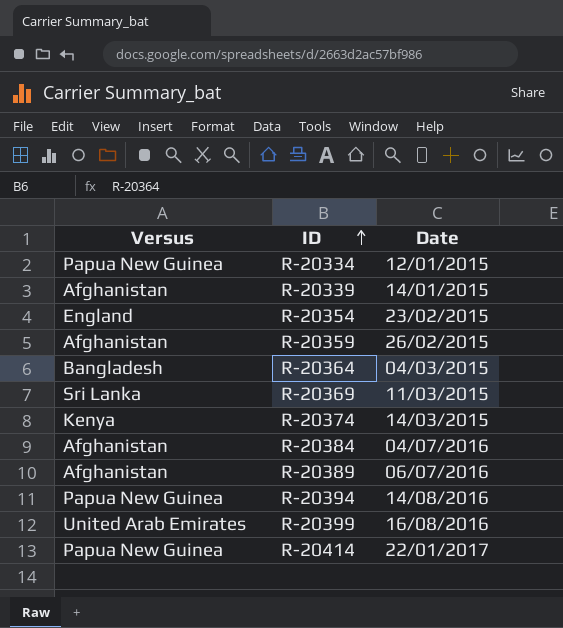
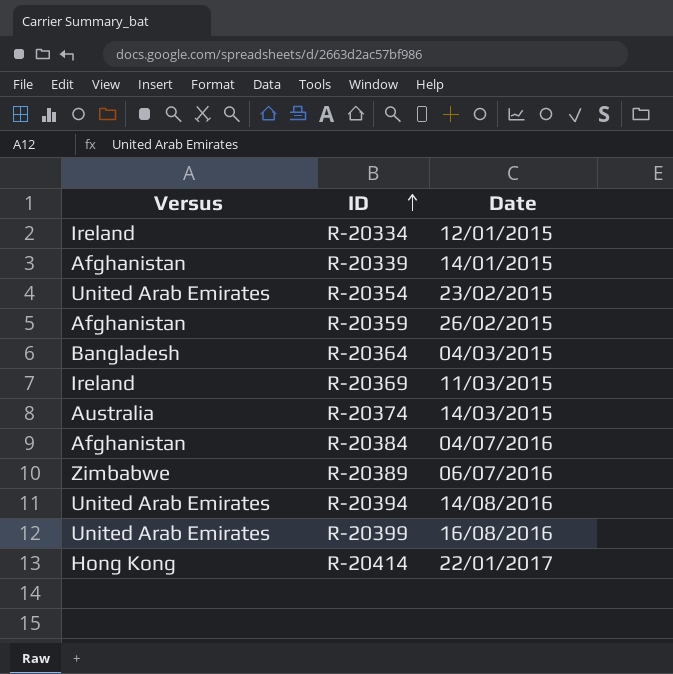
R-20334 | Versus: Papua New Guinea -> Ireland
R-20354 | Versus: England -> United Arab Emirates
R-20369 | Versus: Sri Lanka -> Ireland
R-20374 | Versus: Kenya -> Australia
R-20389 | Versus: Afghanistan -> Zimbabwe
R-20394 | Versus: Papua New Guinea -> United Arab Emirates
R-20414 | Versus: Papua New Guinea -> Hong Kong

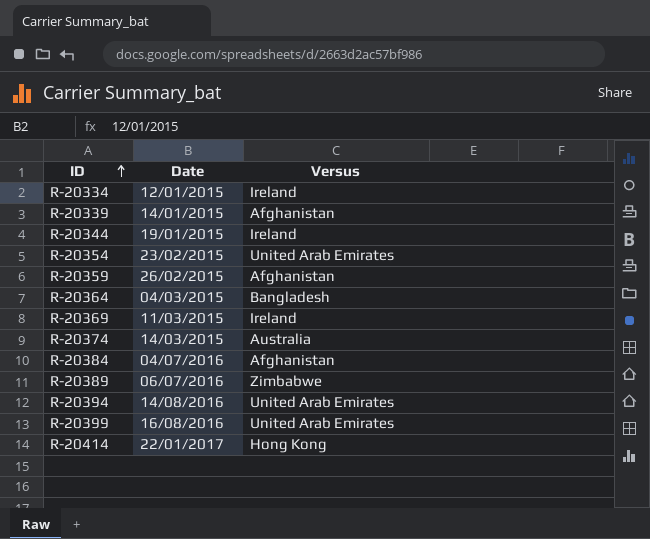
column Versus | position: 1 -> 3
row R-20344: none -> 19/01/2015 | Ireland

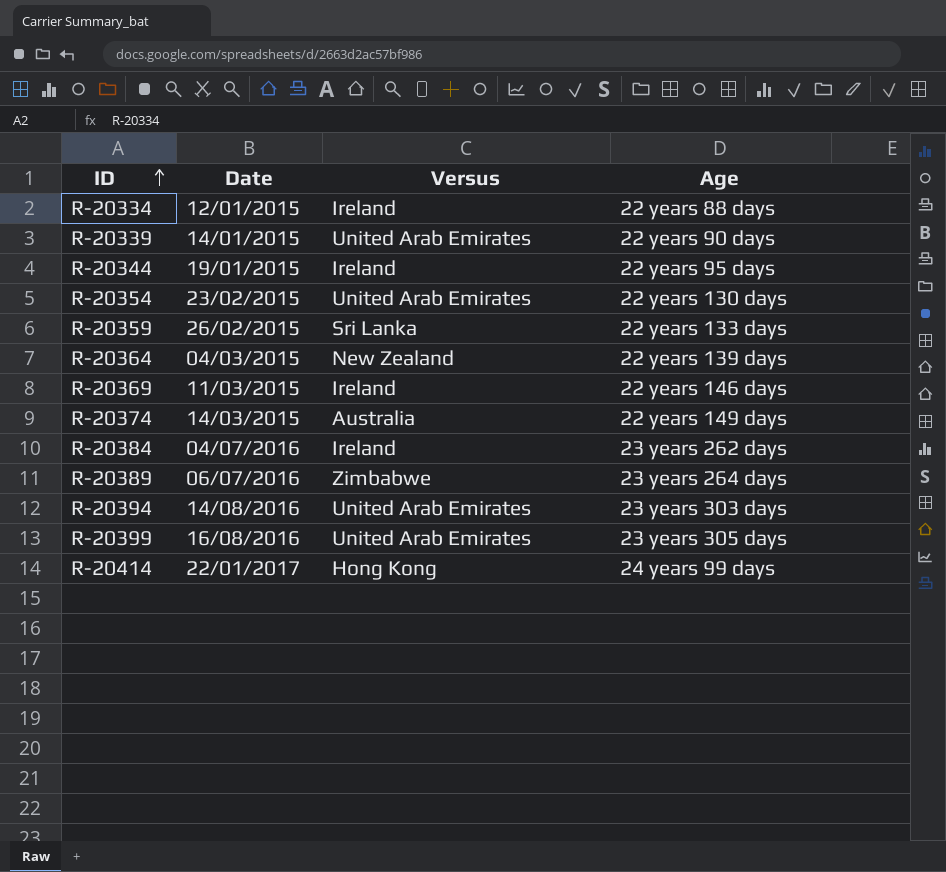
column Age | position: none -> 4
R-20339 | Versus: Afghanistan -> United Arab Emirates
R-20359 | Versus: Afghanistan -> Sri Lanka
R-20364 | Versus: Bangladesh -> New Zealand
R-20384 | Versus: Afghanistan -> Ireland

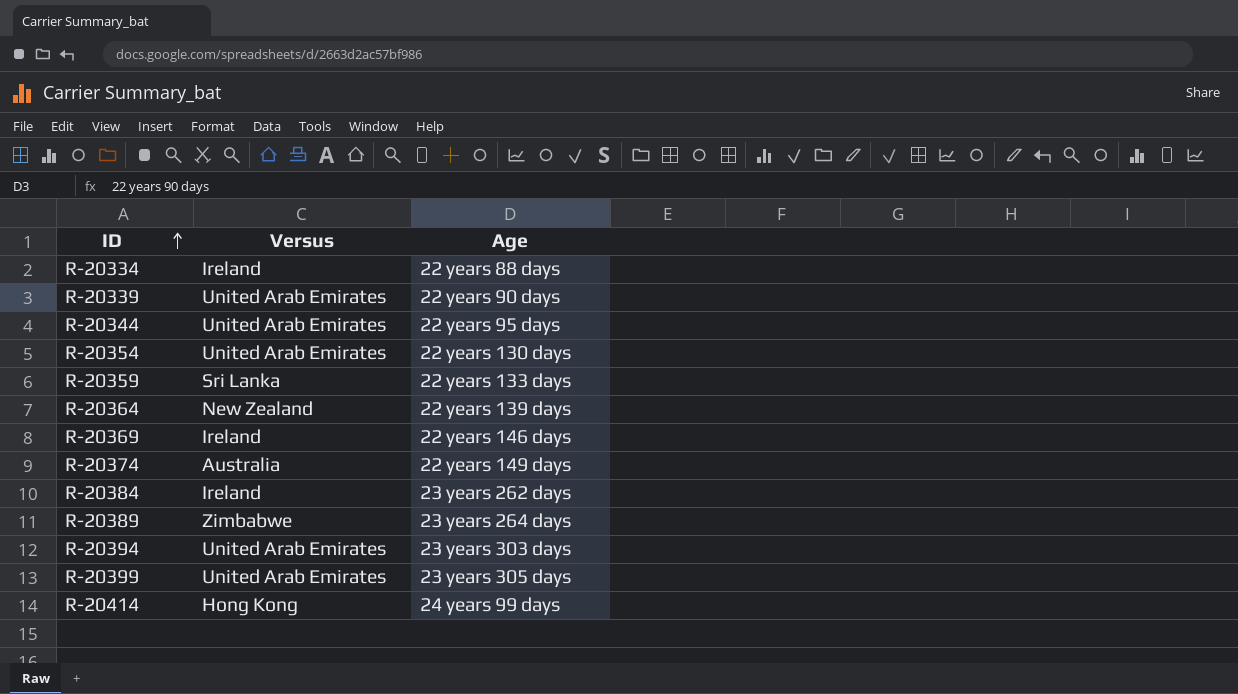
column Date | position: 2 -> none
R-20344 | Versus: Ireland -> United Arab Emirates

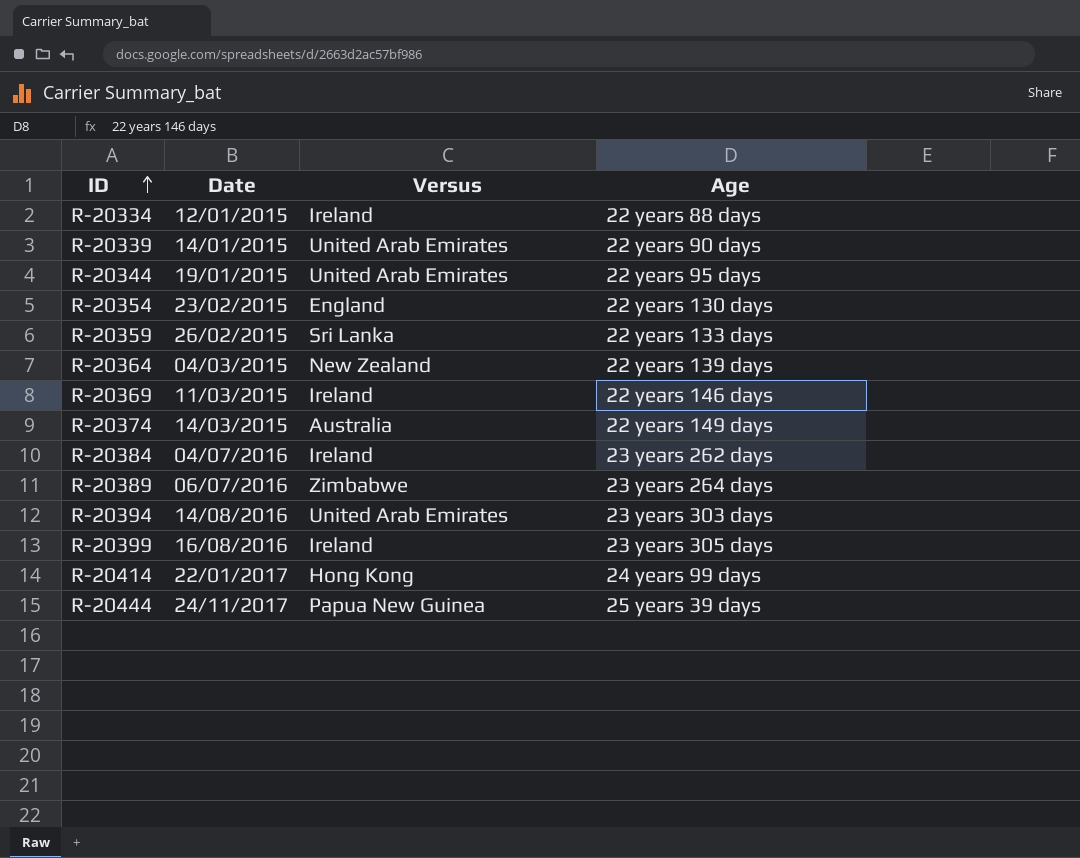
column Date | position: none -> 2
R-20354 | Versus: United Arab Emirates -> England
R-20399 | Versus: United Arab Emirates -> Ireland
row R-20444: none -> 24/11/2017 | Papua New Guinea | 25 years 39 days

